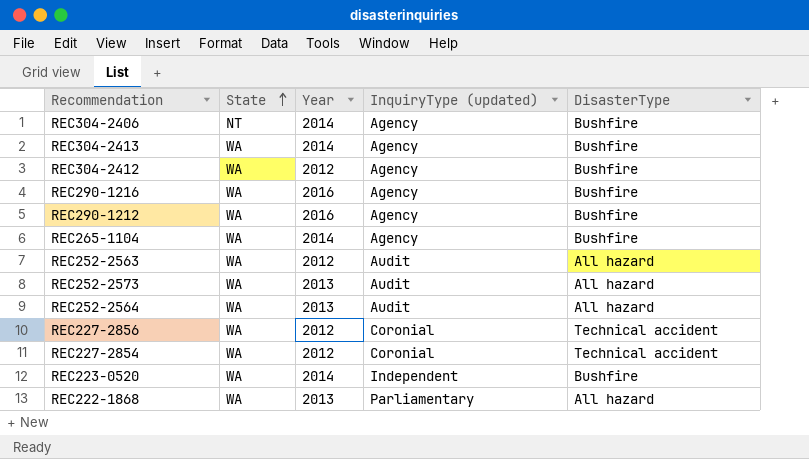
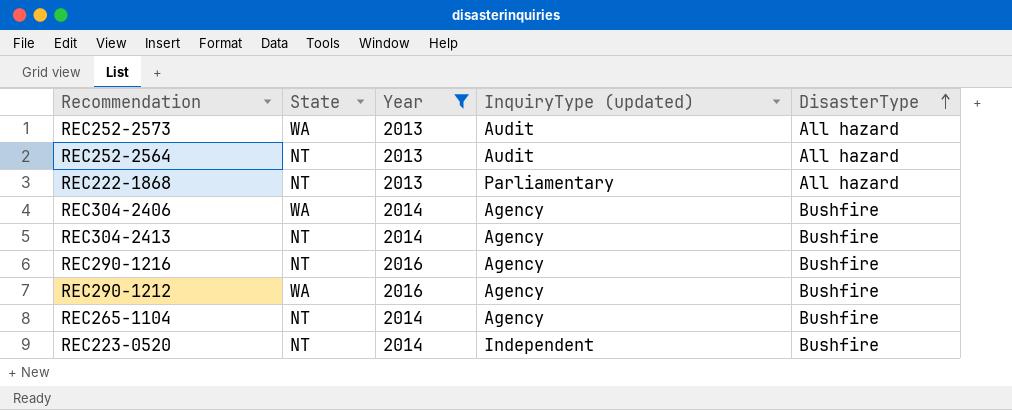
filter: none -> Year != 2012
row order: State ascending -> DisasterType ascending
REC252-2564 | State: WA -> NT
REC222-1868 | State: WA -> NT
REC304-2406 | State: NT -> WA
REC304-2413 | State: WA -> NT
REC290-1216 | State: WA -> NT
REC265-1104 | State: WA -> NT
REC223-0520 | State: WA -> NT

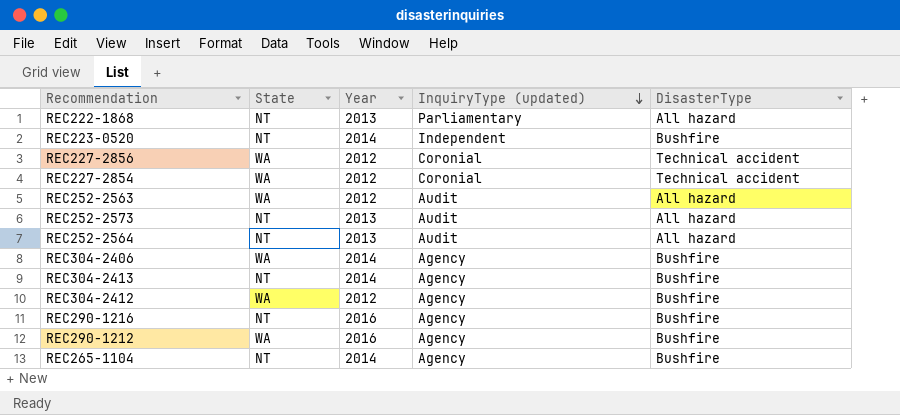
filter: Year != 2012 -> none
row order: DisasterType ascending -> InquiryType (updated) descending
REC252-2573 | State: WA -> NT

